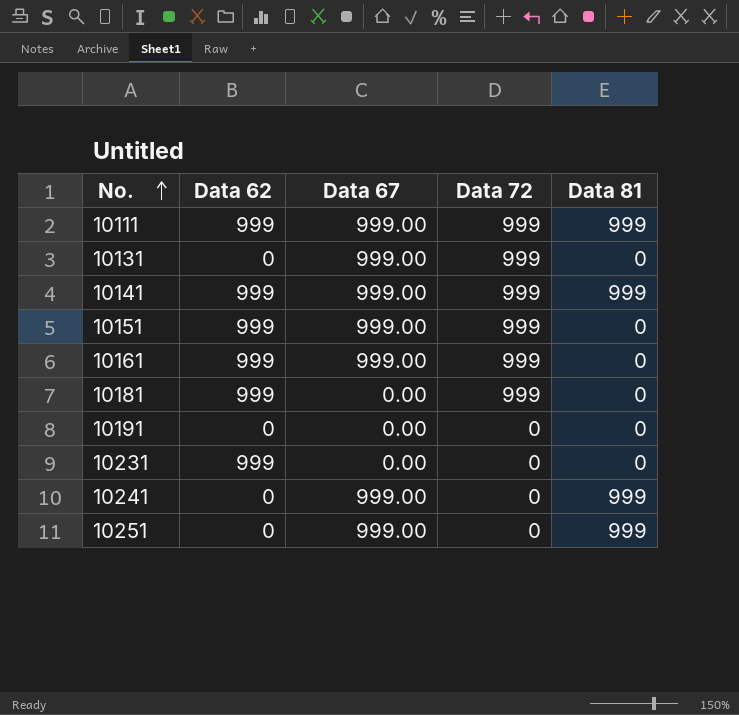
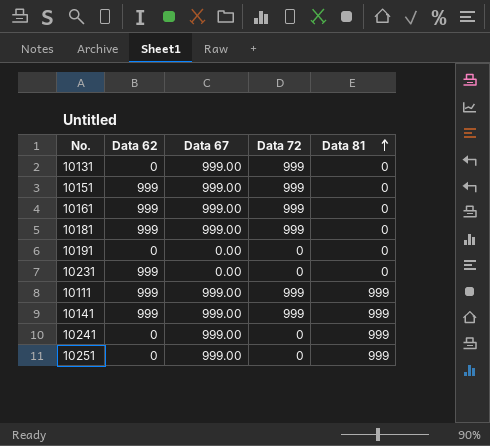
row order: No. ascending -> Data 81 ascending
10181 | Data 67: 0.00 -> 999.00

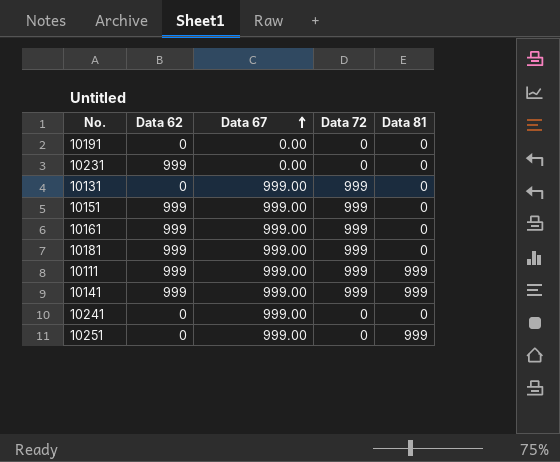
row order: Data 81 ascending -> Data 67 ascending
10241 | Data 81: 999 -> 0

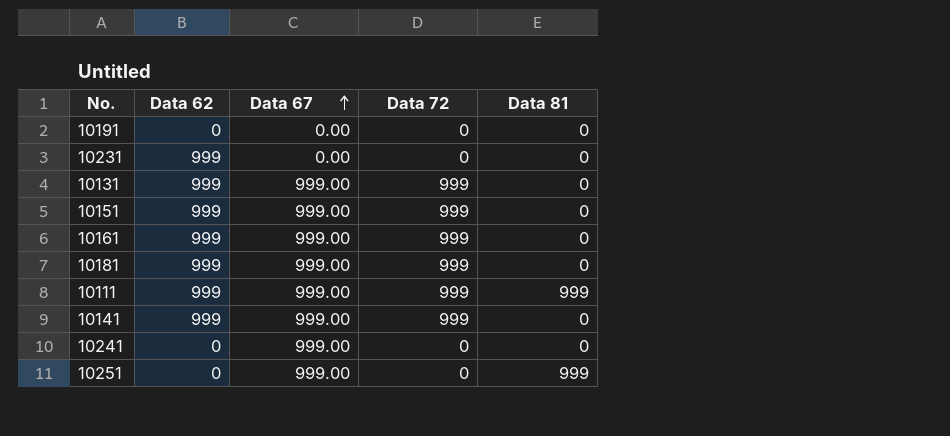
10131 | Data 62: 0 -> 999
10141 | Data 81: 999 -> 0

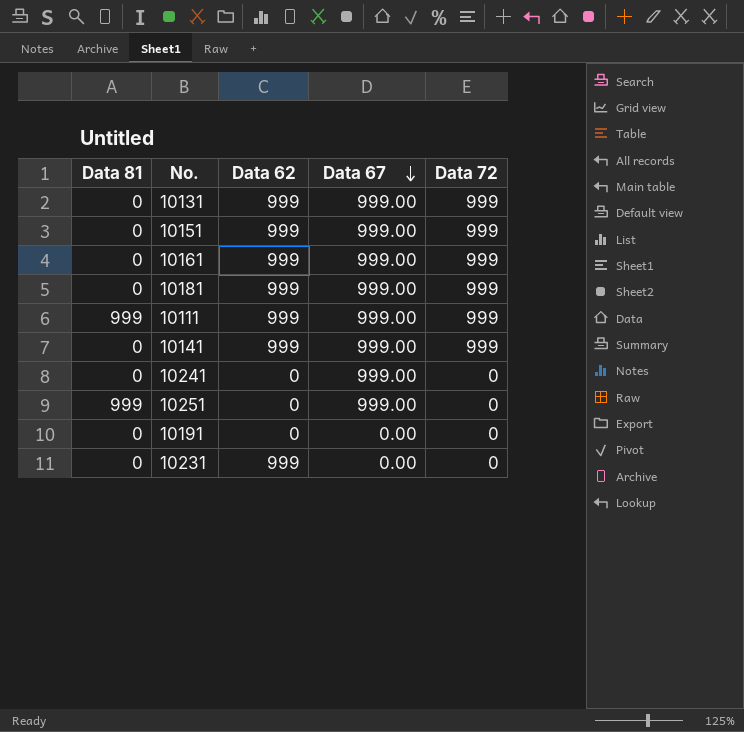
row order: Data 67 ascending -> Data 67 descending
column Data 81 | position: 5 -> 1

